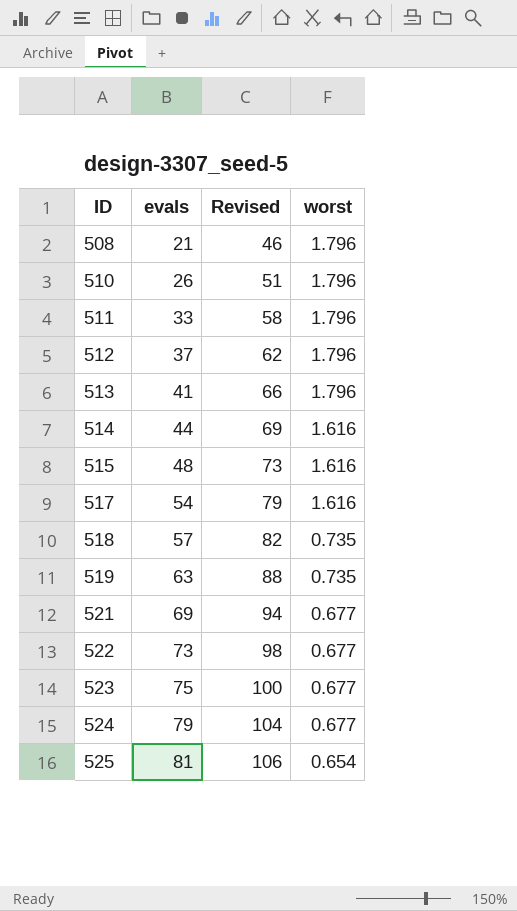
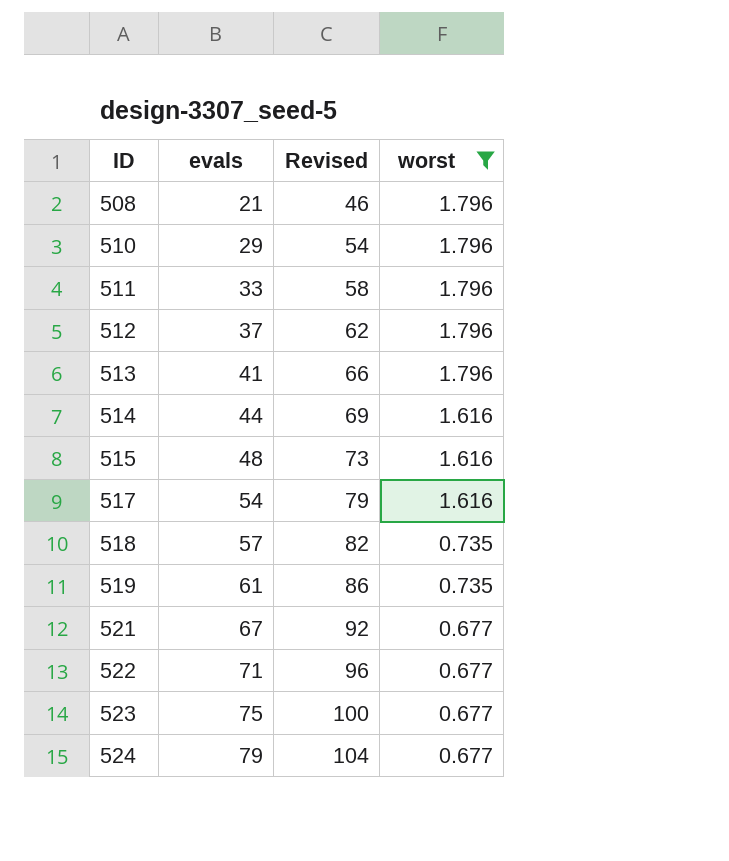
filter: none -> worst != 0.654
510 | evals: 26 -> 29
510 | Revised: 51 -> 54
519 | evals: 63 -> 61
519 | Revised: 88 -> 86
521 | evals: 69 -> 67
521 | Revised: 94 -> 92
522 | evals: 73 -> 71
522 | Revised: 98 -> 96

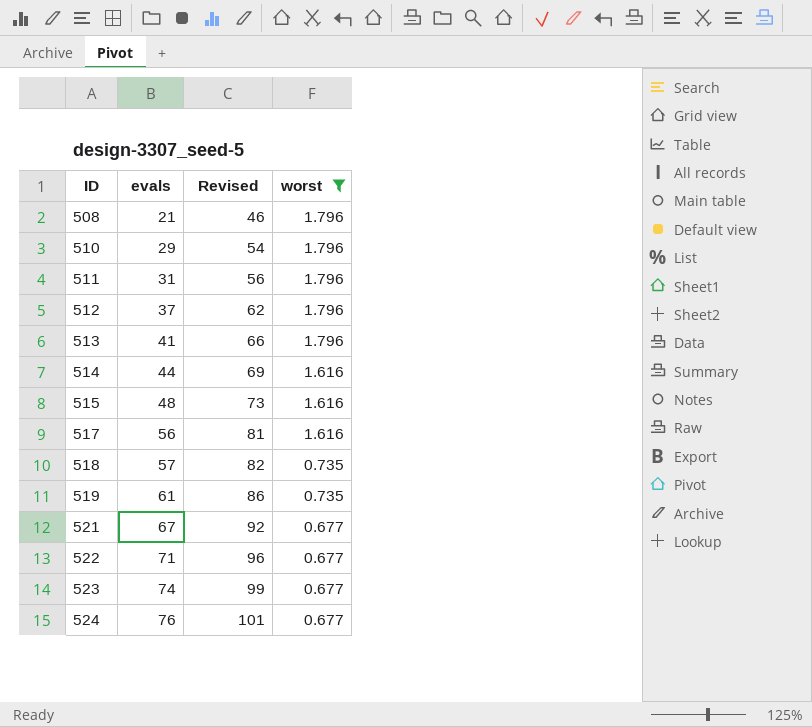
511 | evals: 33 -> 31
511 | Revised: 58 -> 56
517 | evals: 54 -> 56
517 | Revised: 79 -> 81
523 | evals: 75 -> 74
523 | Revised: 100 -> 99
524 | evals: 79 -> 76
524 | Revised: 104 -> 101

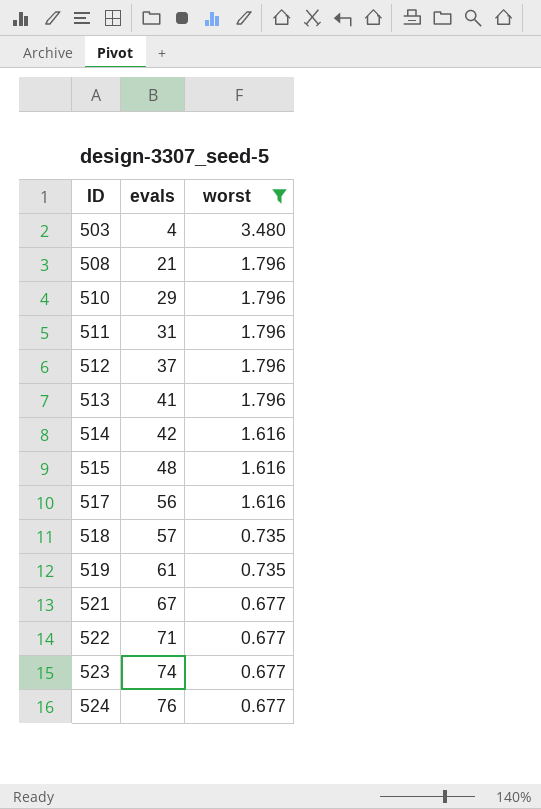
column Revised | formula: [evals] + 25 -> none
row 503: none -> 4 | 3.480
514 | evals: 44 -> 42

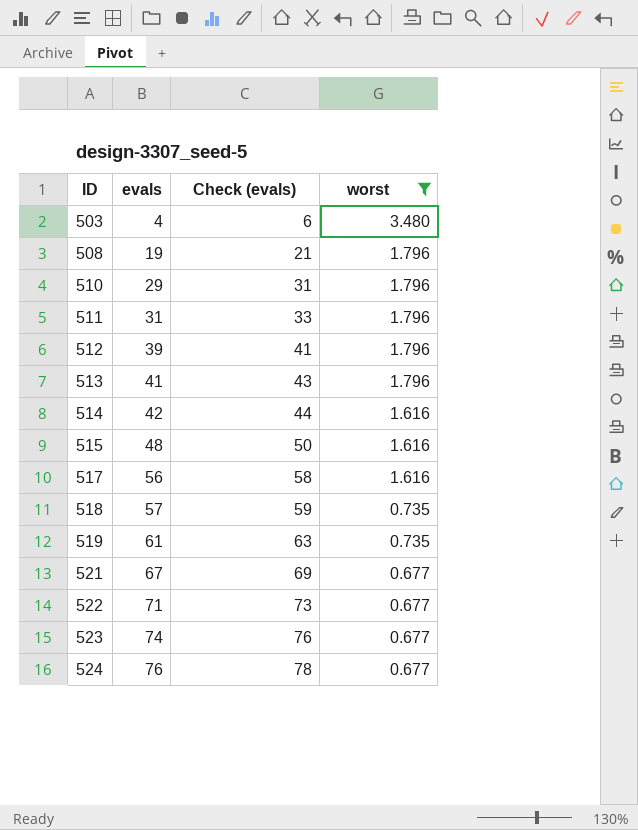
column Check (evals) | formula: none -> [evals] + 2
508 | evals: 21 -> 19
512 | evals: 37 -> 39

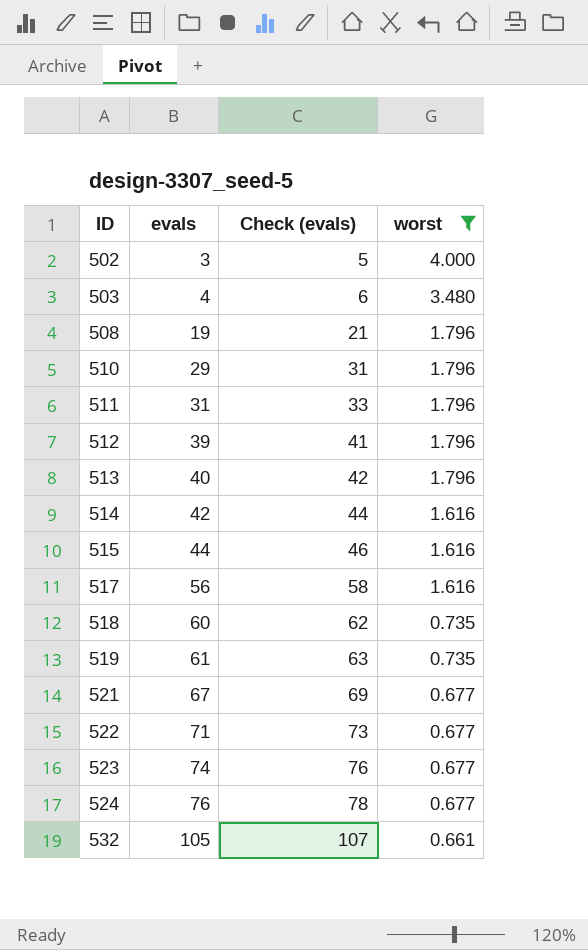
row 502: none -> 3 | 5 | 4.000
513 | evals: 41 -> 40
513 | Check (evals): 43 -> 42
515 | evals: 48 -> 44
515 | Check (evals): 50 -> 46
518 | evals: 57 -> 60
518 | Check (evals): 59 -> 62
row 532: none -> 105 | 107 | 0.661

